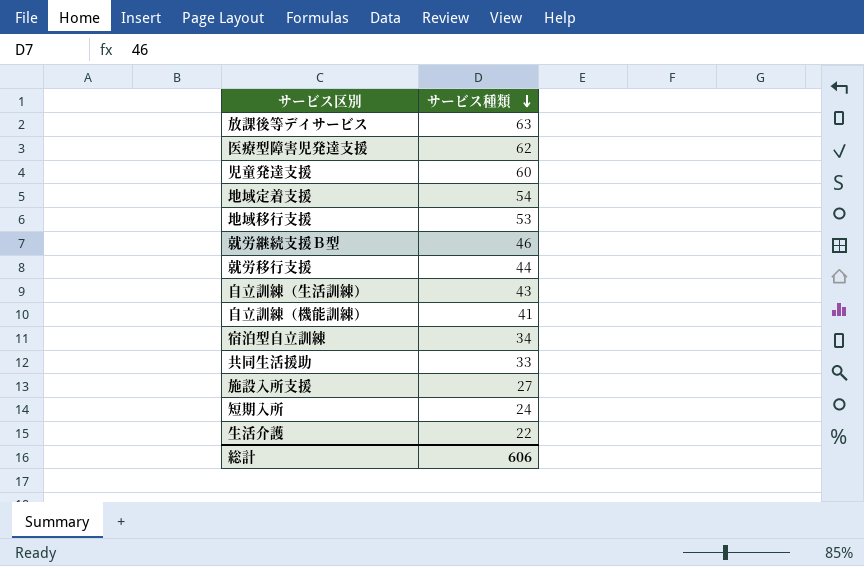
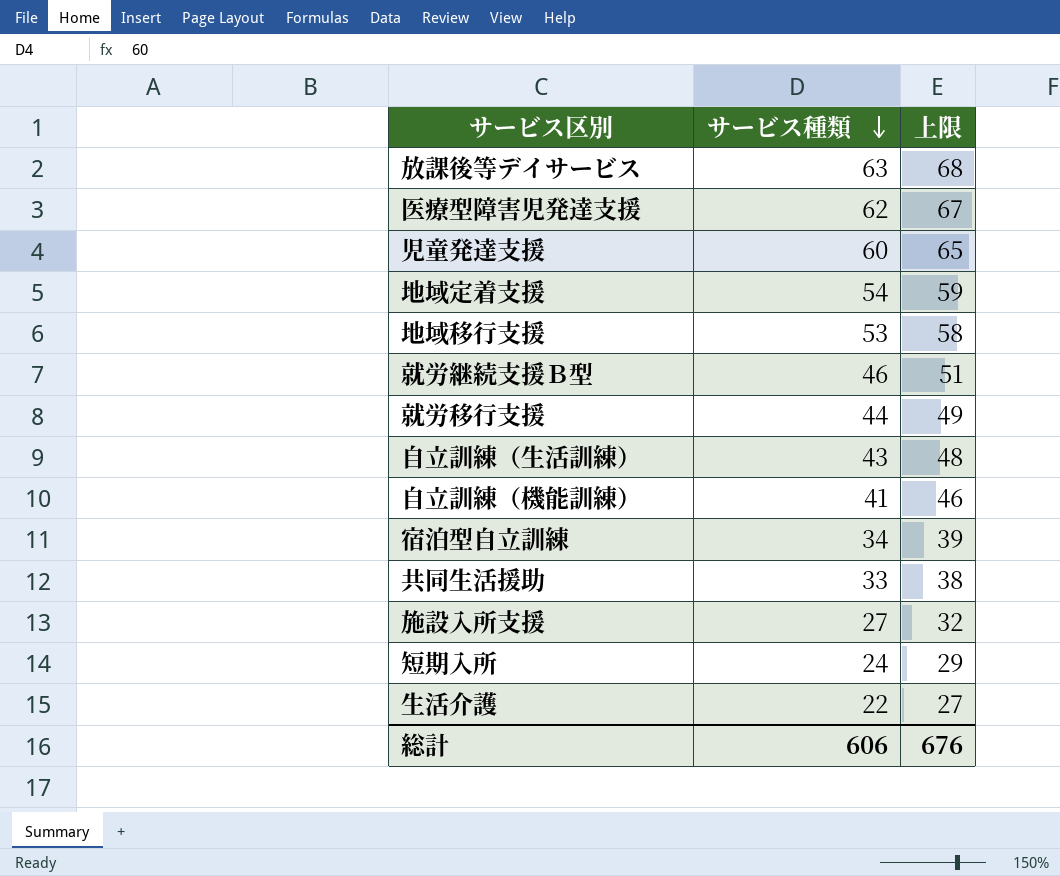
column 上限 | formula: none -> [サービス種類] + 5

